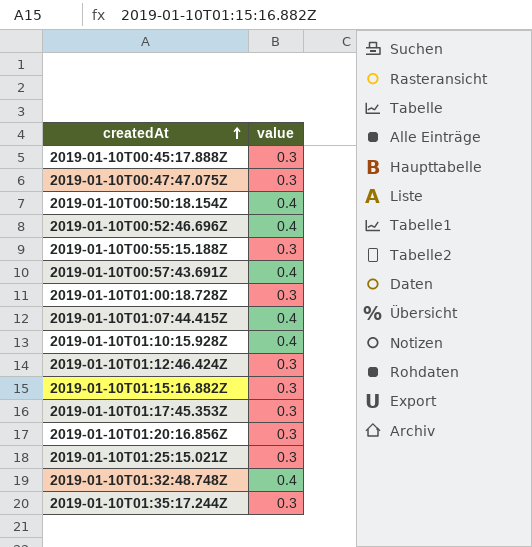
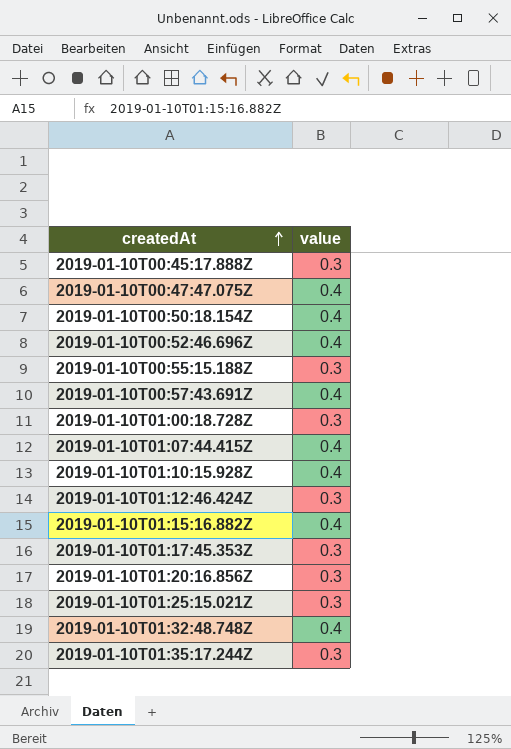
2019-01-10T00:47:47.075Z | value: 0.3 -> 0.4
2019-01-10T01:15:16.882Z | value: 0.3 -> 0.4

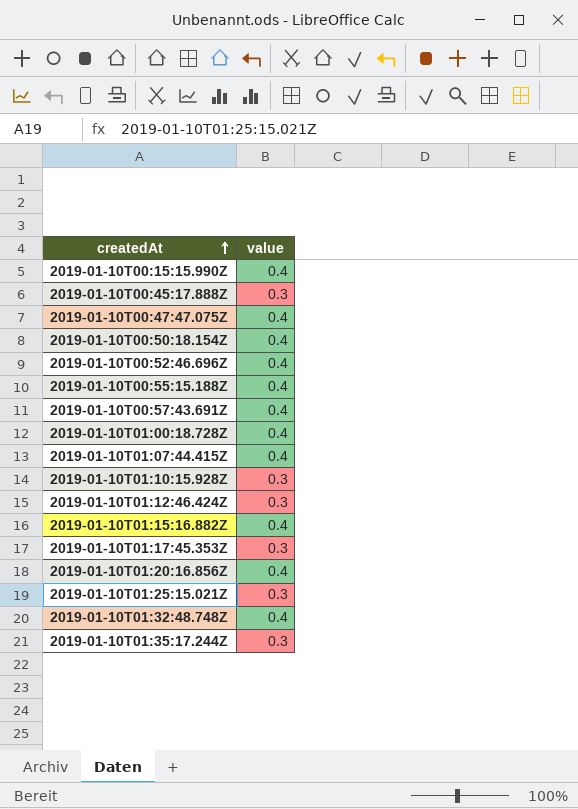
row 2019-01-10T00:15:15.990Z: none -> 0.4
2019-01-10T00:55:15.188Z | value: 0.3 -> 0.4
2019-01-10T01:00:18.728Z | value: 0.3 -> 0.4
2019-01-10T01:10:15.928Z | value: 0.4 -> 0.3
2019-01-10T01:20:16.856Z | value: 0.3 -> 0.4

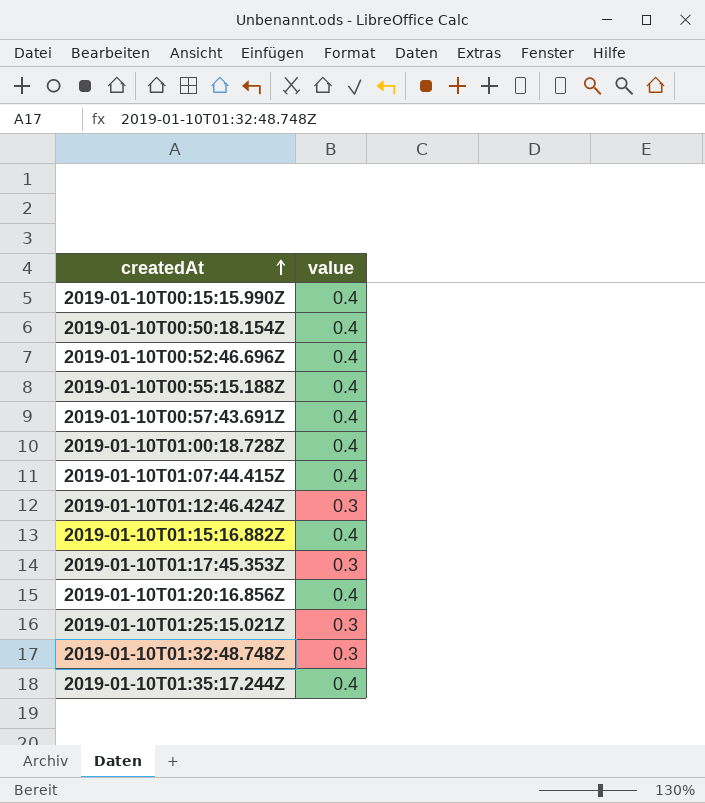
row 2019-01-10T00:45:17.888Z: 0.3 -> none
row 2019-01-10T00:47:47.075Z: 0.4 -> none
row 2019-01-10T01:10:15.928Z: 0.3 -> none
2019-01-10T01:32:48.748Z | value: 0.4 -> 0.3
2019-01-10T01:35:17.244Z | value: 0.3 -> 0.4

